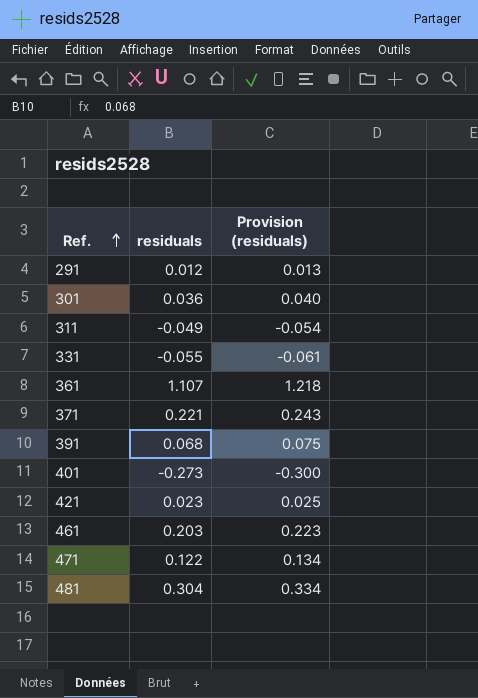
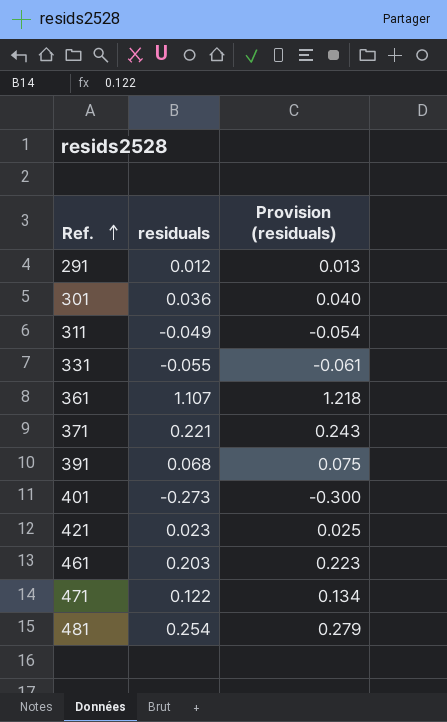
481 | residuals: 0.304 -> 0.254
481 | Provision (residuals): 0.334 -> 0.279

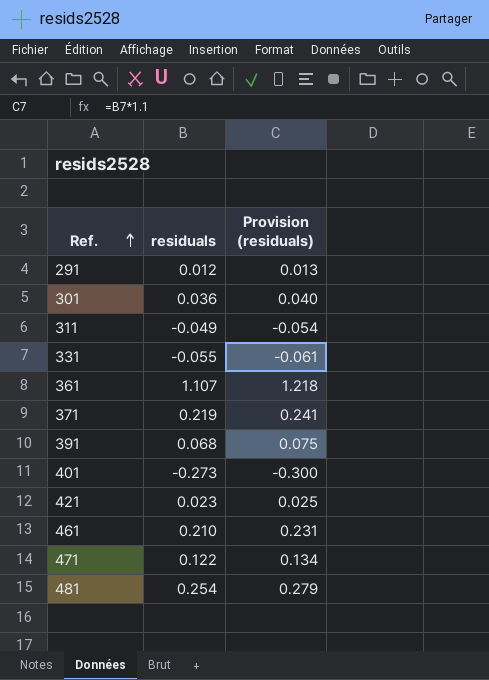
371 | residuals: 0.221 -> 0.219
371 | Provision (residuals): 0.243 -> 0.241
461 | residuals: 0.203 -> 0.210
461 | Provision (residuals): 0.223 -> 0.231

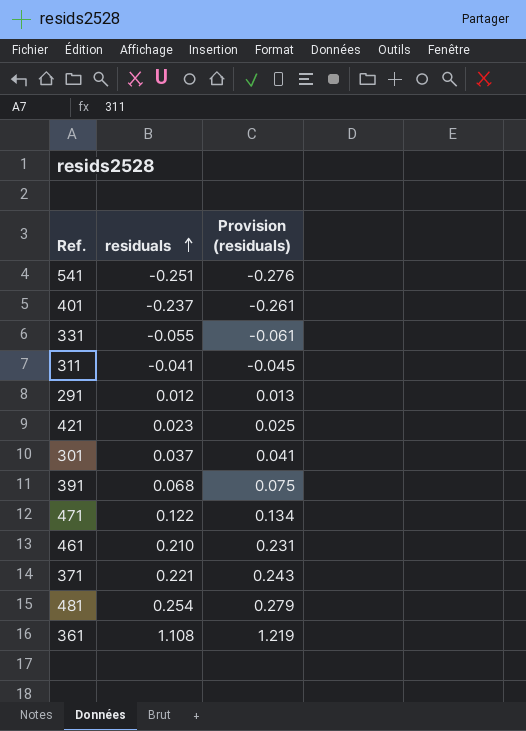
row order: Ref. ascending -> residuals ascending
row 541: none -> -0.251 | -0.276
401 | residuals: -0.273 -> -0.237
401 | Provision (residuals): -0.300 -> -0.261
311 | residuals: -0.049 -> -0.041
311 | Provision (residuals): -0.054 -> -0.045
301 | residuals: 0.036 -> 0.037
301 | Provision (residuals): 0.040 -> 0.041
371 | residuals: 0.219 -> 0.221
371 | Provision (residuals): 0.241 -> 0.243
361 | residuals: 1.107 -> 1.108
361 | Provision (residuals): 1.218 -> 1.219

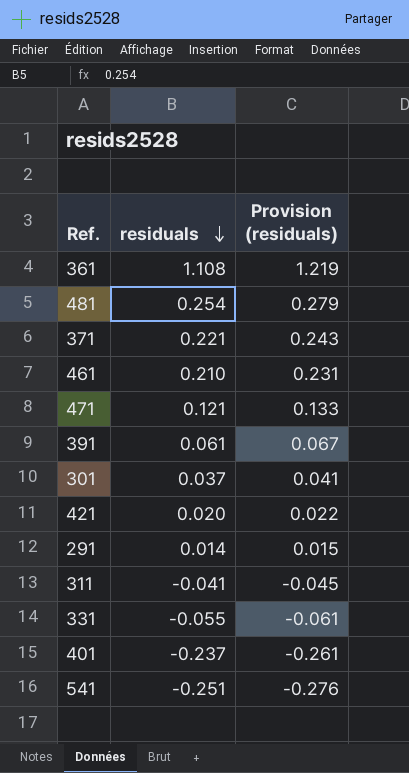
row order: residuals ascending -> residuals descending
471 | residuals: 0.122 -> 0.121
471 | Provision (residuals): 0.134 -> 0.133
391 | residuals: 0.068 -> 0.061
391 | Provision (residuals): 0.075 -> 0.067
421 | residuals: 0.023 -> 0.020
421 | Provision (residuals): 0.025 -> 0.022
291 | residuals: 0.012 -> 0.014
291 | Provision (residuals): 0.013 -> 0.015

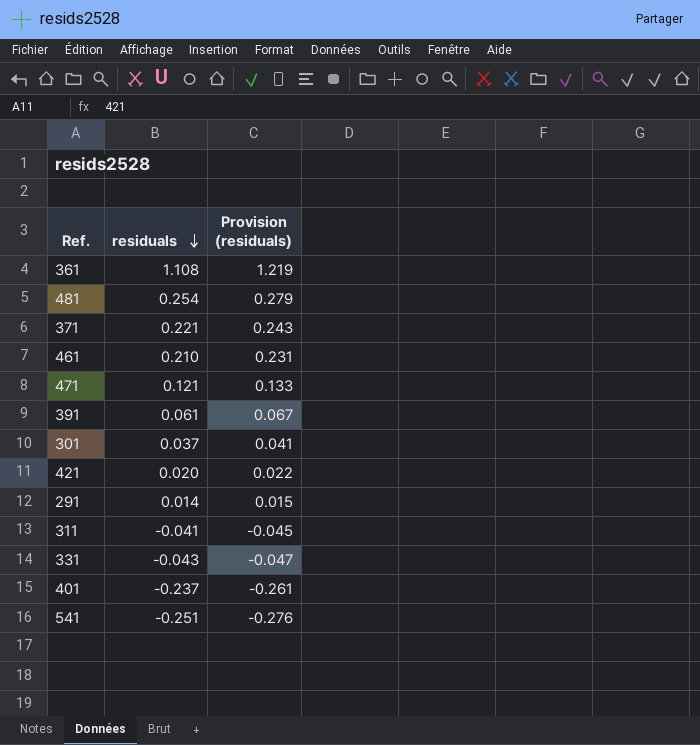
331 | residuals: -0.055 -> -0.043
331 | Provision (residuals): -0.061 -> -0.047

